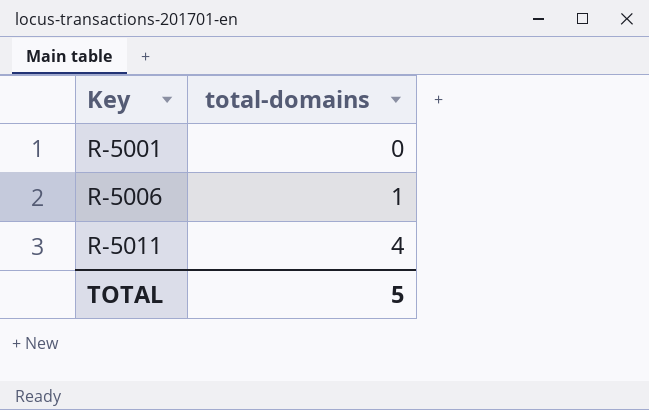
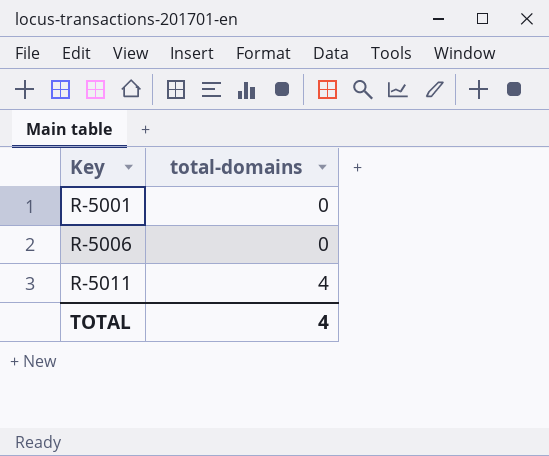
R-5006 | total-domains: 1 -> 0
TOTAL | total-domains: 5 -> 4

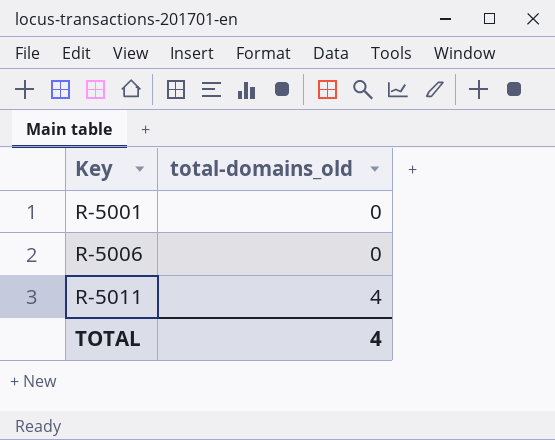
column name: total-domains -> total-domains_old

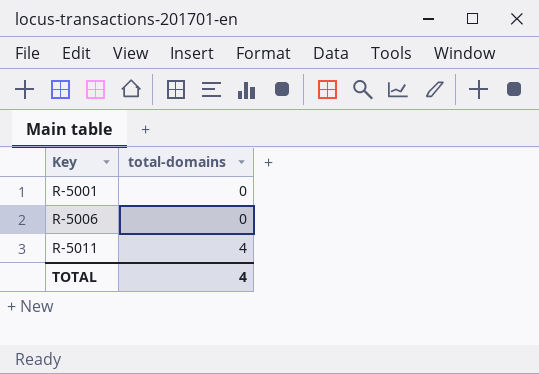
column name: total-domains_old -> total-domains

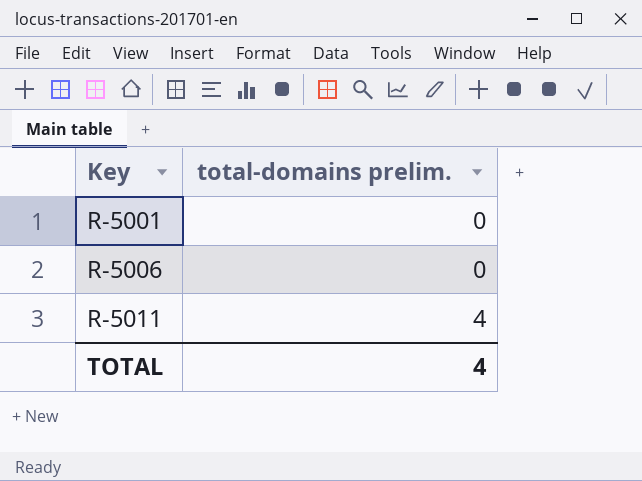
column name: total-domains -> total-domains prelim.

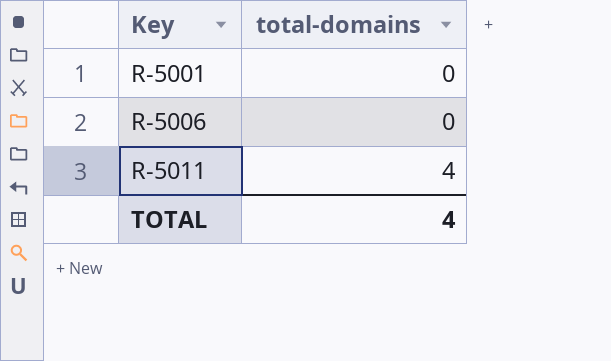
column name: total-domains prelim. -> total-domains

